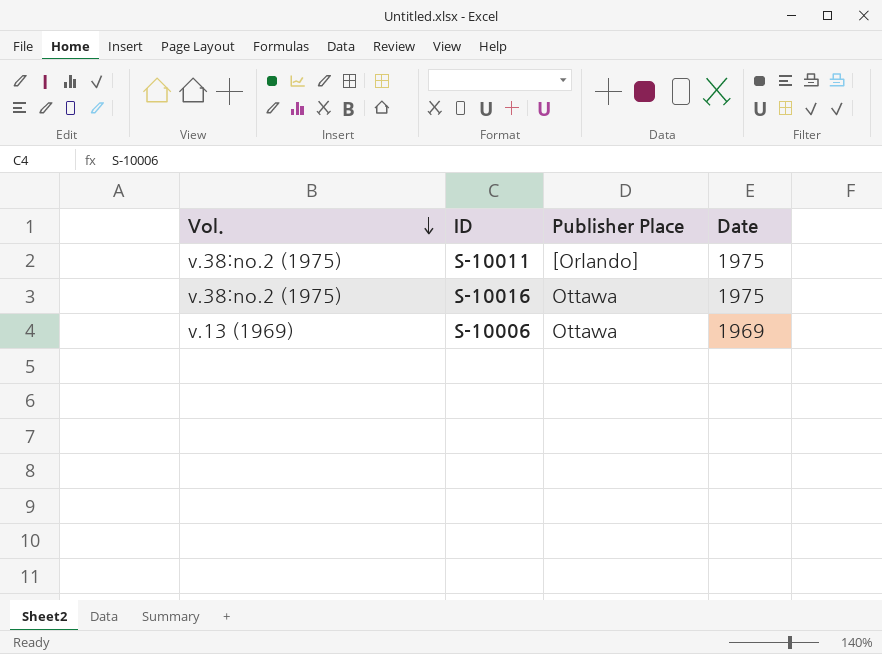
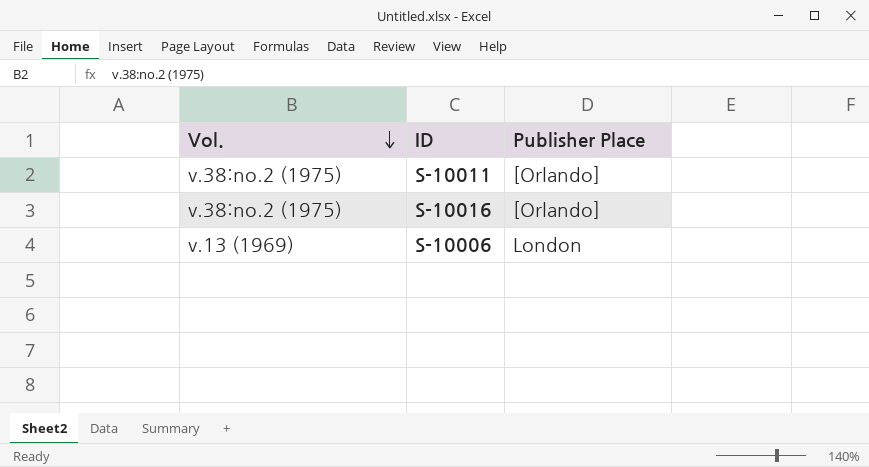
column Date | position: 4 -> none
S-10016 | Publisher Place: Ottawa -> [Orlando]
S-10006 | Publisher Place: Ottawa -> London

